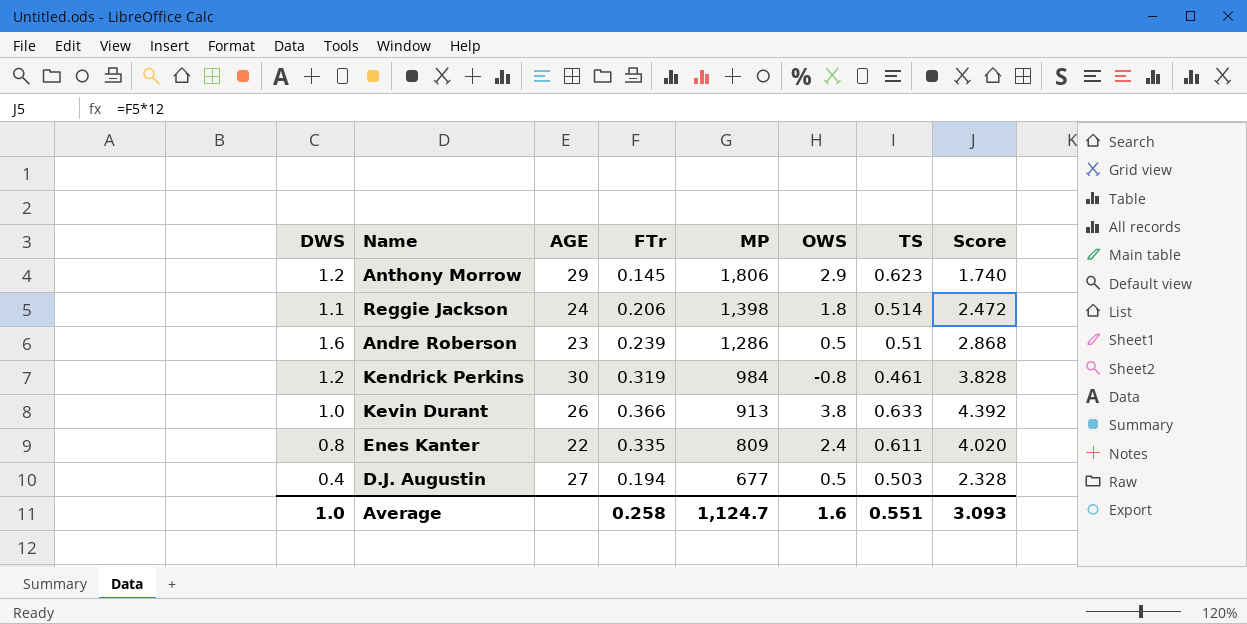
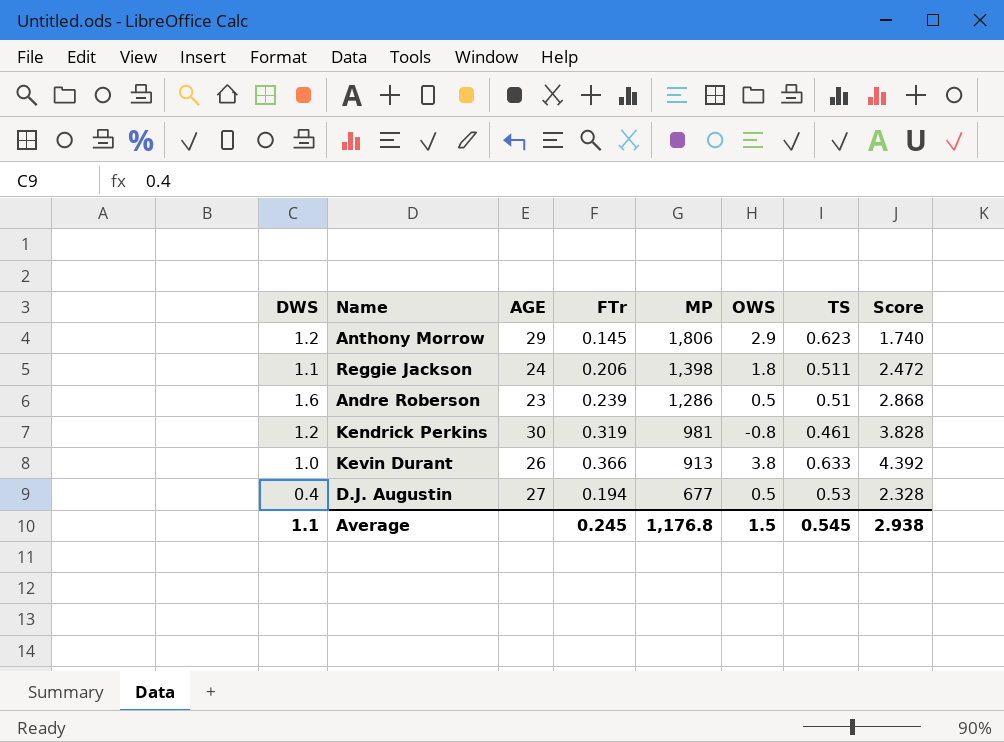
row Enes Kanter: 0.8 | 22 | 0.335 | 809 | 2.4 | 0.611 | 4.020 -> none
Reggie Jackson | TS: 0.514 -> 0.511
Kendrick Perkins | MP: 984 -> 981
D.J. Augustin | TS: 0.503 -> 0.53
Average | DWS: 1.0 -> 1.1
Average | FTr: 0.258 -> 0.245
Average | MP: 1,124.7 -> 1,176.8
Average | OWS: 1.6 -> 1.5
Average | TS: 0.551 -> 0.545
Average | Score: 3.093 -> 2.938

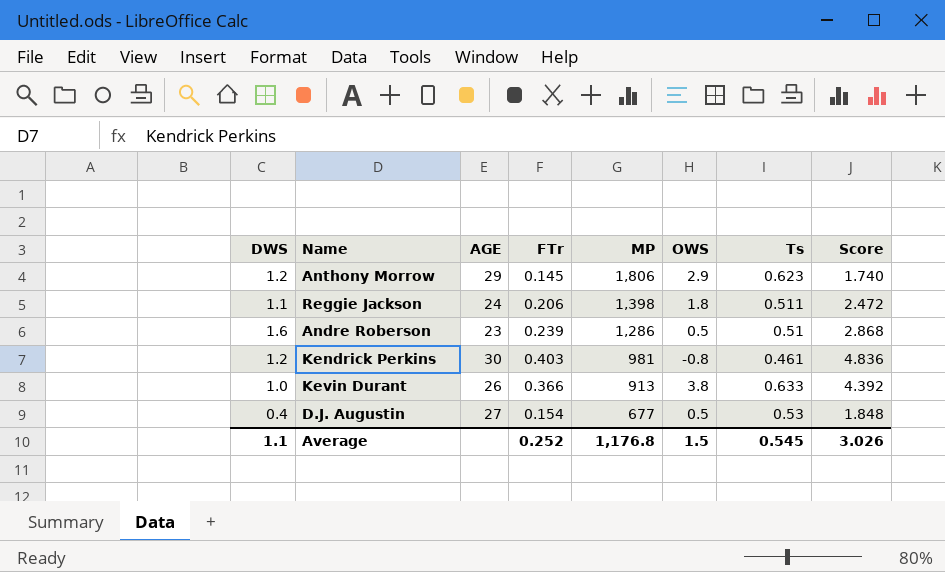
column name: TS -> Ts
Kendrick Perkins | FTr: 0.319 -> 0.403
Kendrick Perkins | Score: 3.828 -> 4.836
D.J. Augustin | FTr: 0.194 -> 0.154
D.J. Augustin | Score: 2.328 -> 1.848
Average | FTr: 0.245 -> 0.252
Average | Score: 2.938 -> 3.026

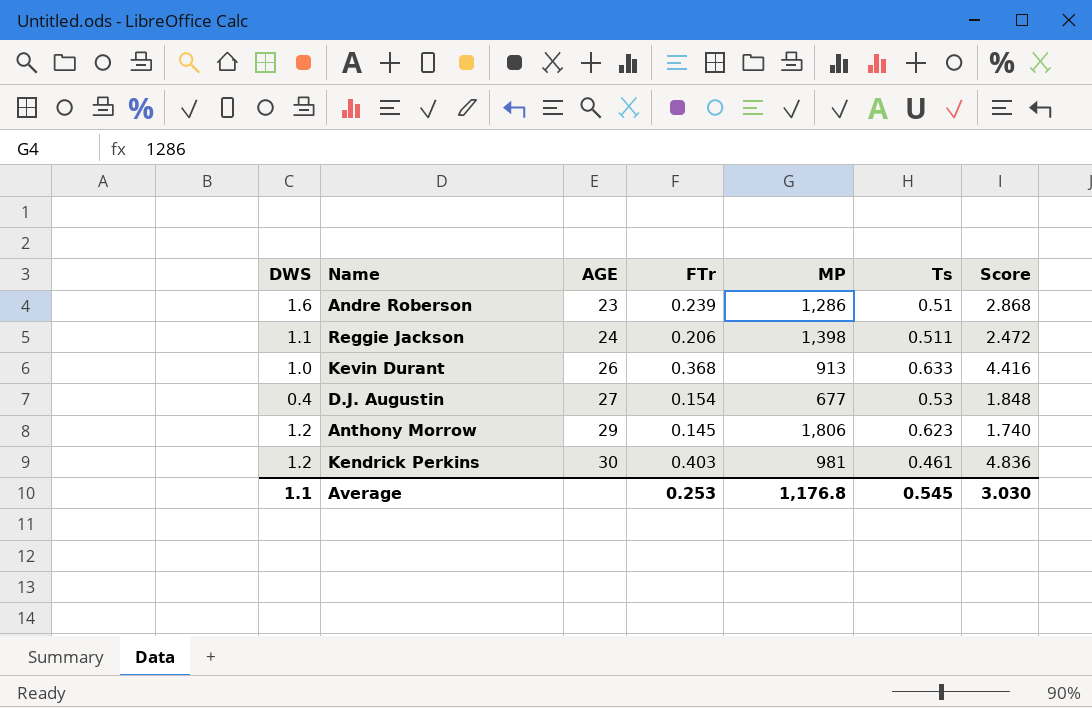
row order: MP descending -> AGE ascending
column OWS | position: 6 -> none
Kevin Durant | FTr: 0.366 -> 0.368
Kevin Durant | Score: 4.392 -> 4.416
Average | FTr: 0.252 -> 0.253
Average | Score: 3.026 -> 3.030

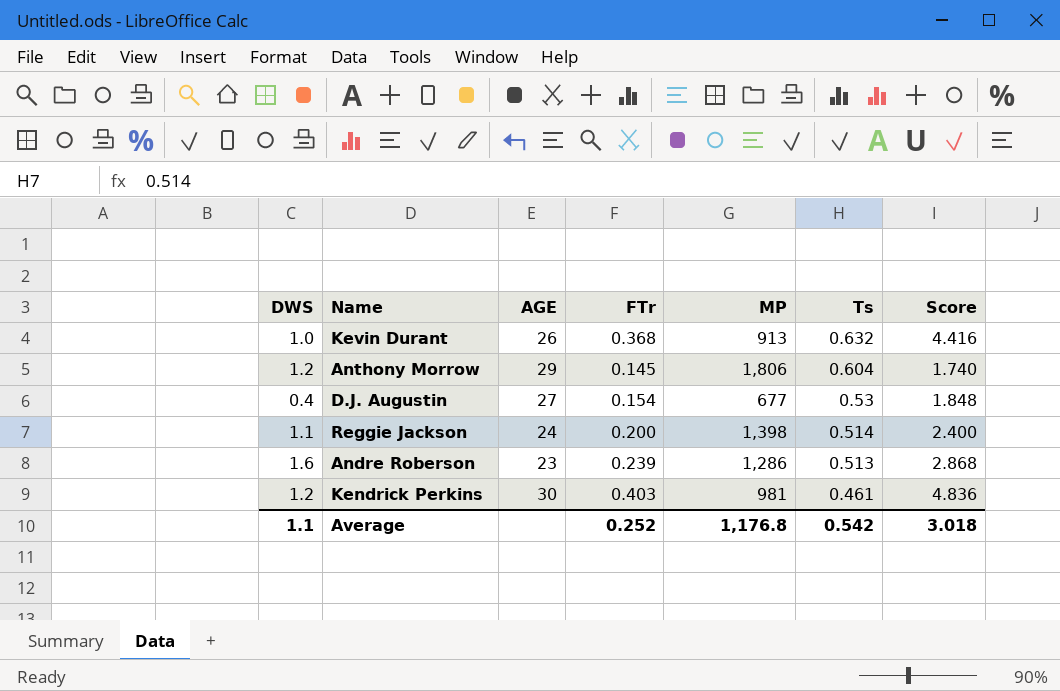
row order: AGE ascending -> Ts descending
Kevin Durant | Ts: 0.633 -> 0.632
Anthony Morrow | Ts: 0.623 -> 0.604
Reggie Jackson | FTr: 0.206 -> 0.200
Reggie Jackson | Ts: 0.511 -> 0.514
Reggie Jackson | Score: 2.472 -> 2.400
Andre Roberson | Ts: 0.51 -> 0.513
Average | FTr: 0.253 -> 0.252
Average | Ts: 0.545 -> 0.542
Average | Score: 3.030 -> 3.018

